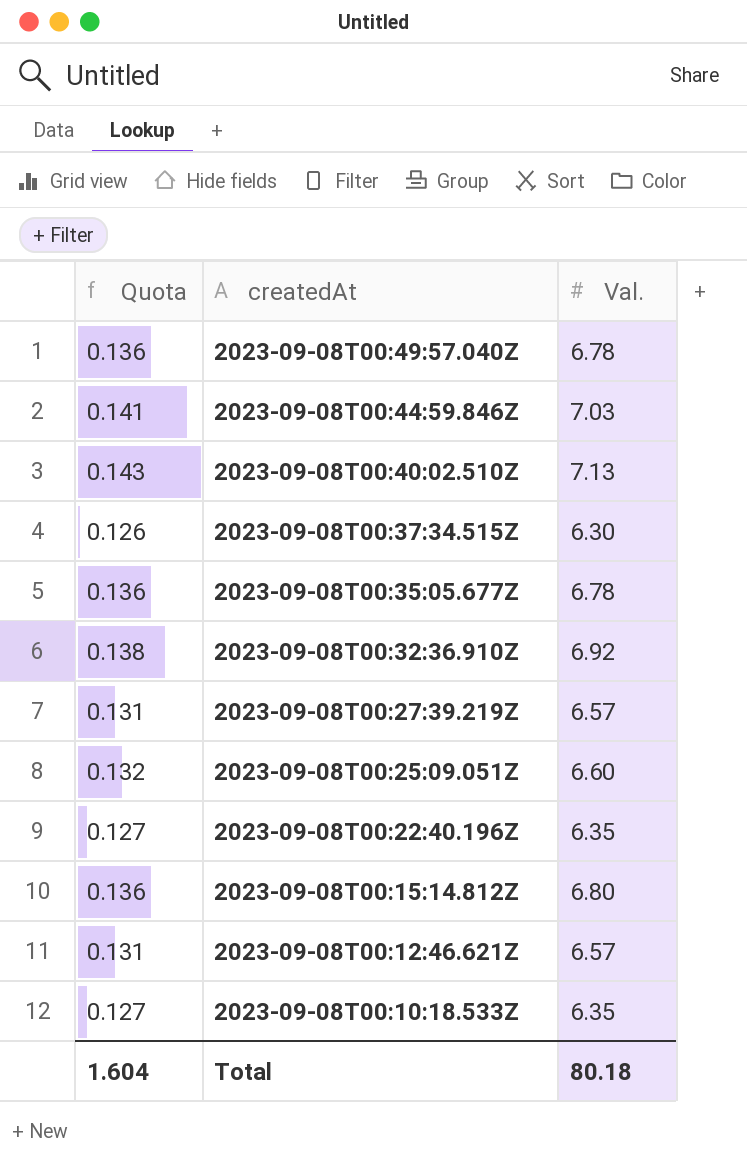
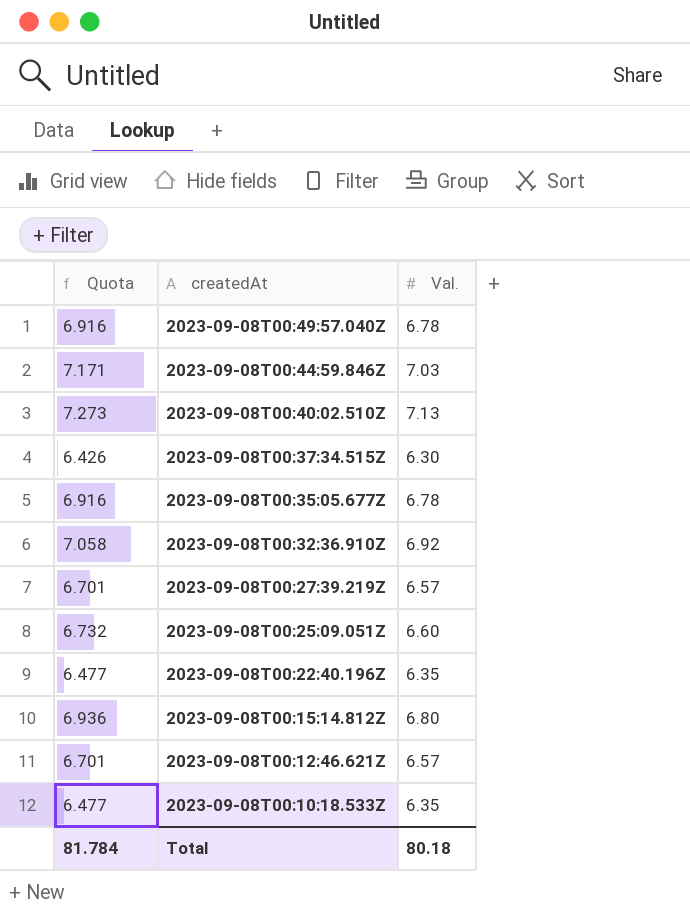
column Quota | formula: [Val.] * 0.02 -> [Val.] * 1.02
Total | Quota: 1.604 -> 81.784

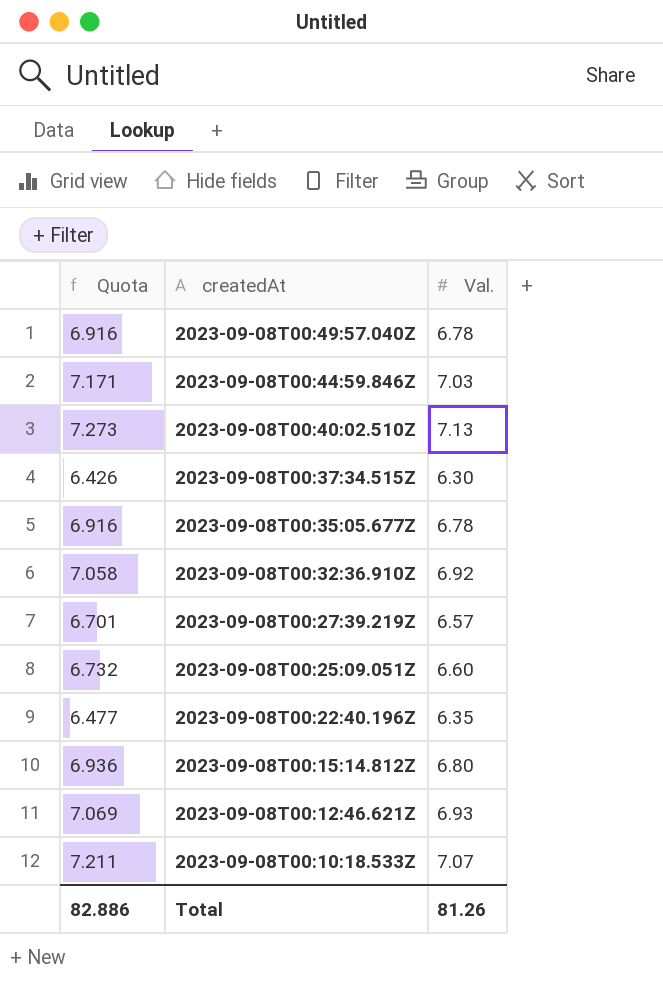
2023-09-08T00:12:46.621Z | Quota: 6.701 -> 7.069
2023-09-08T00:12:46.621Z | Val.: 6.57 -> 6.93
2023-09-08T00:10:18.533Z | Quota: 6.477 -> 7.211
2023-09-08T00:10:18.533Z | Val.: 6.35 -> 7.07
Total | Quota: 81.784 -> 82.886
Total | Val.: 80.18 -> 81.26

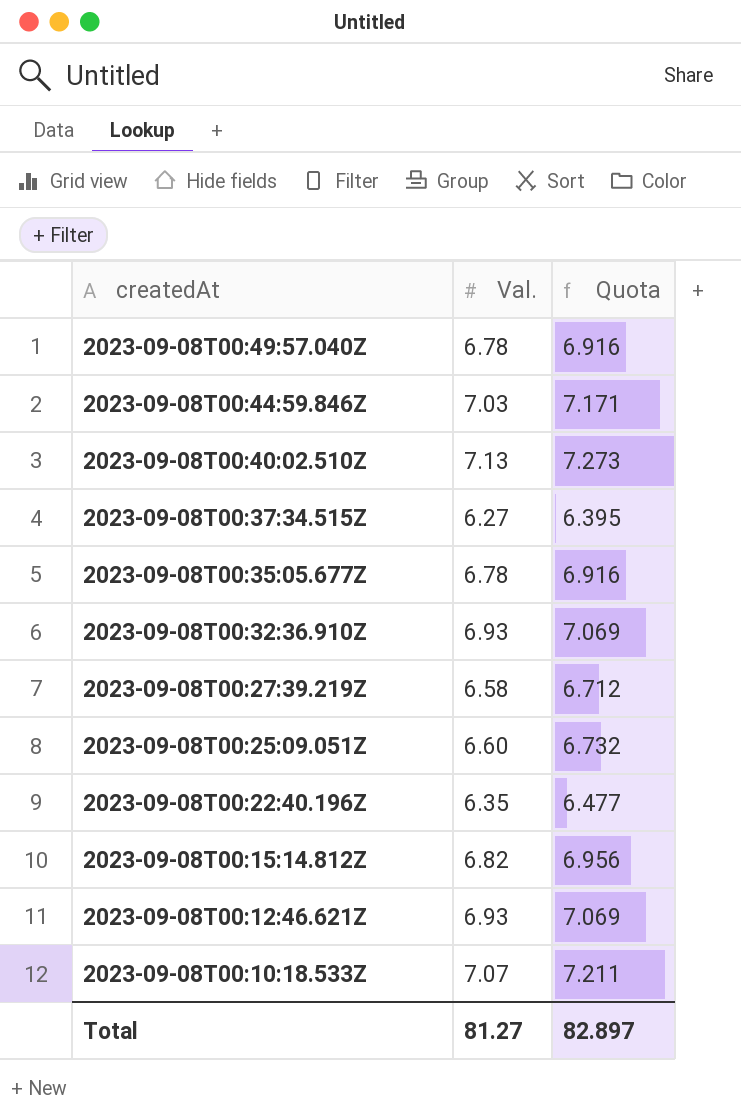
column Quota | position: 1 -> 3
2023-09-08T00:37:34.515Z | Val.: 6.30 -> 6.27
2023-09-08T00:37:34.515Z | Quota: 6.426 -> 6.395
2023-09-08T00:32:36.910Z | Val.: 6.92 -> 6.93
2023-09-08T00:32:36.910Z | Quota: 7.058 -> 7.069
2023-09-08T00:27:39.219Z | Val.: 6.57 -> 6.58
2023-09-08T00:27:39.219Z | Quota: 6.701 -> 6.712
2023-09-08T00:15:14.812Z | Val.: 6.80 -> 6.82
2023-09-08T00:15:14.812Z | Quota: 6.936 -> 6.956
Total | Val.: 81.26 -> 81.27
Total | Quota: 82.886 -> 82.897

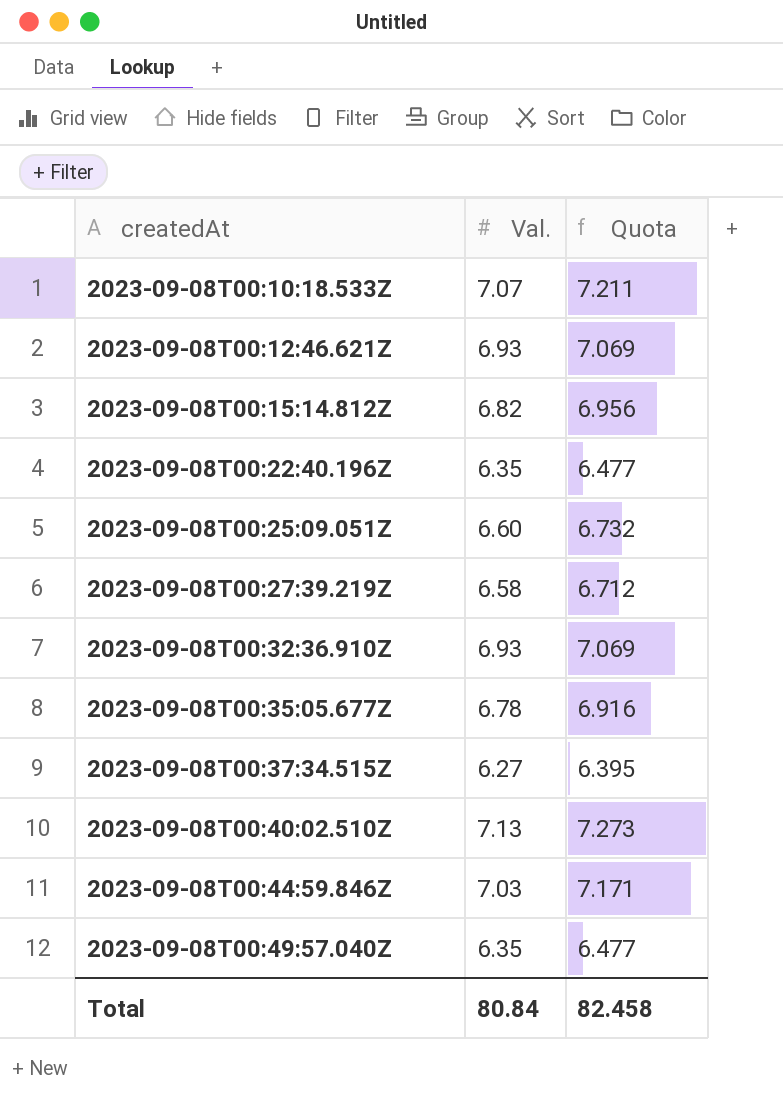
row order: createdAt descending -> createdAt ascending
2023-09-08T00:49:57.040Z | Val.: 6.78 -> 6.35
2023-09-08T00:49:57.040Z | Quota: 6.916 -> 6.477
Total | Val.: 81.27 -> 80.84
Total | Quota: 82.897 -> 82.458

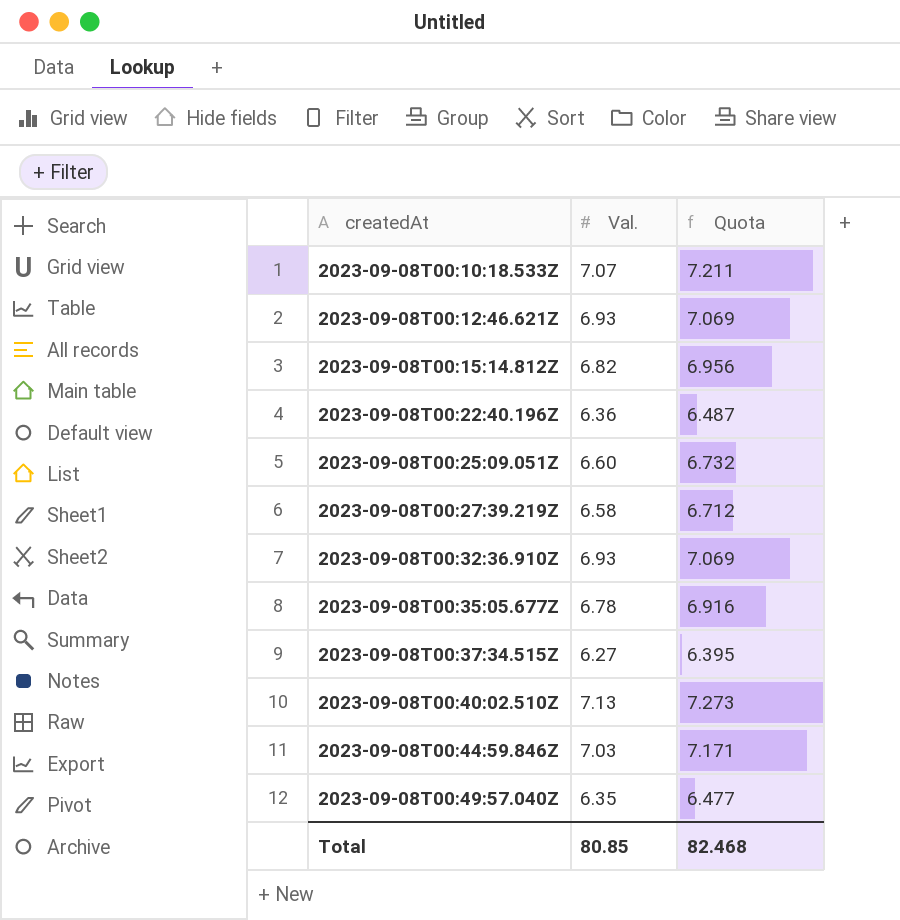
2023-09-08T00:22:40.196Z | Val.: 6.35 -> 6.36
2023-09-08T00:22:40.196Z | Quota: 6.477 -> 6.487
Total | Val.: 80.84 -> 80.85
Total | Quota: 82.458 -> 82.468

